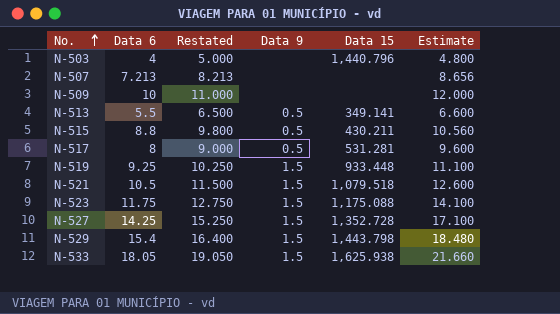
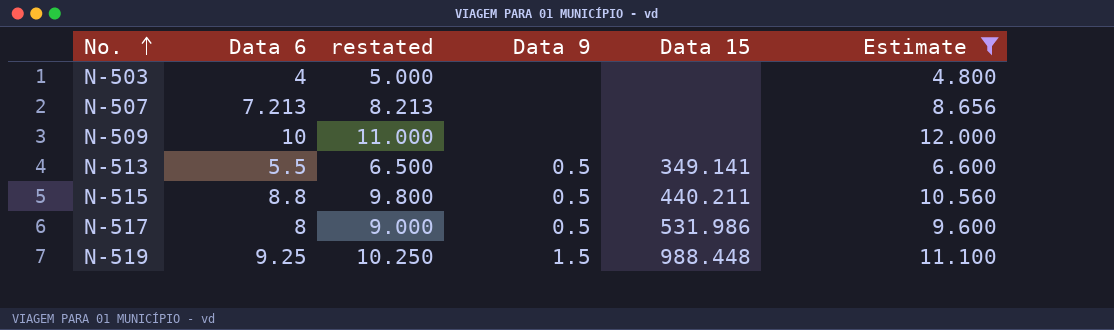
filter: none -> Estimate <= 12.000
column name: Restated -> restated
N-503 | Data 15: 1,440.796 -> none
N-515 | Data 15: 430.211 -> 440.211
N-517 | Data 15: 531.281 -> 531.986
N-519 | Data 15: 933.448 -> 988.448

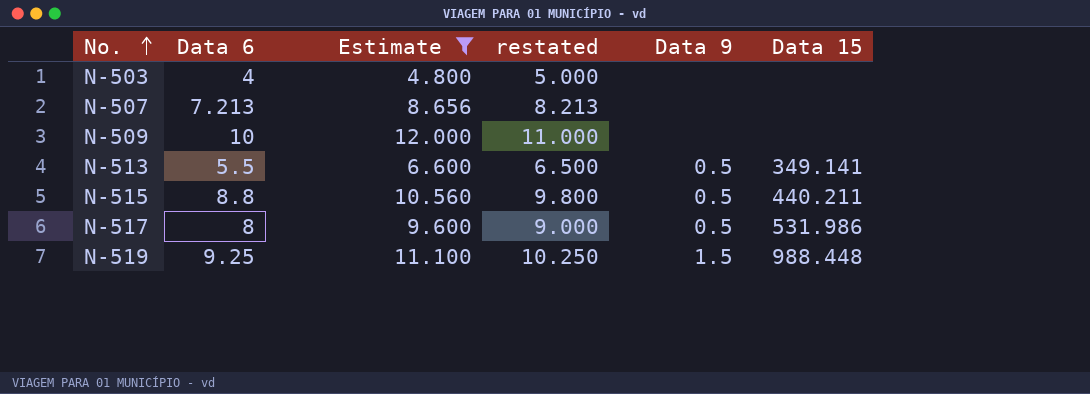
column Estimate | position: 6 -> 3

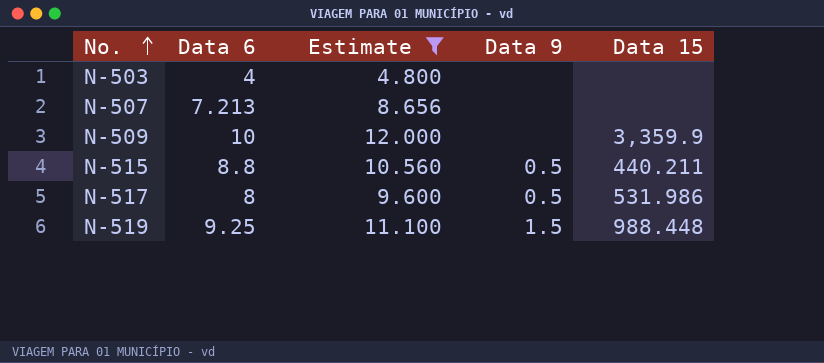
column restated | formula: [Data 6] + 1 -> none
row N-513: 5.5 | 6.600 | 6.500 | 0.5 | 349.141 -> none
N-509 | Data 15: none -> 3,359.9

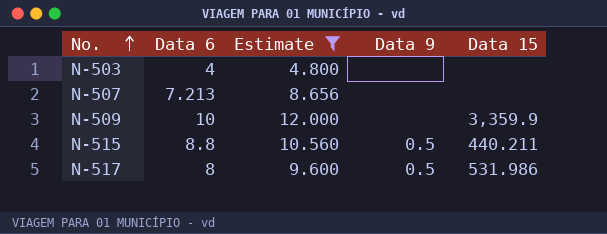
row N-519: 9.25 | 11.100 | 1.5 | 988.448 -> none

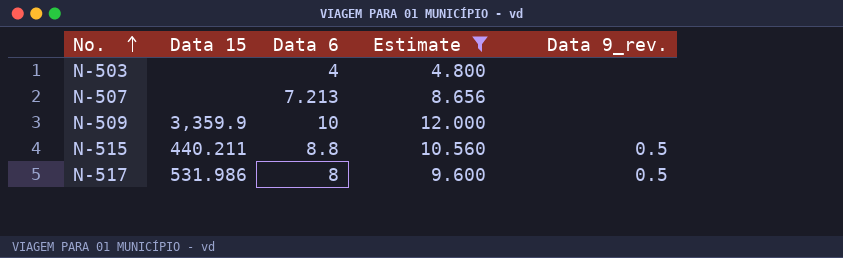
column Data 15 | position: 5 -> 2
column name: Data 9 -> Data 9_rev.

